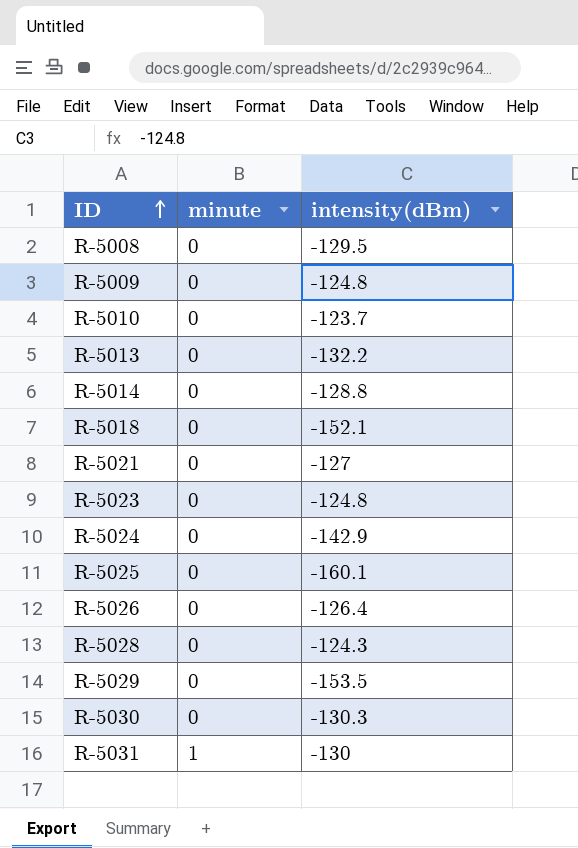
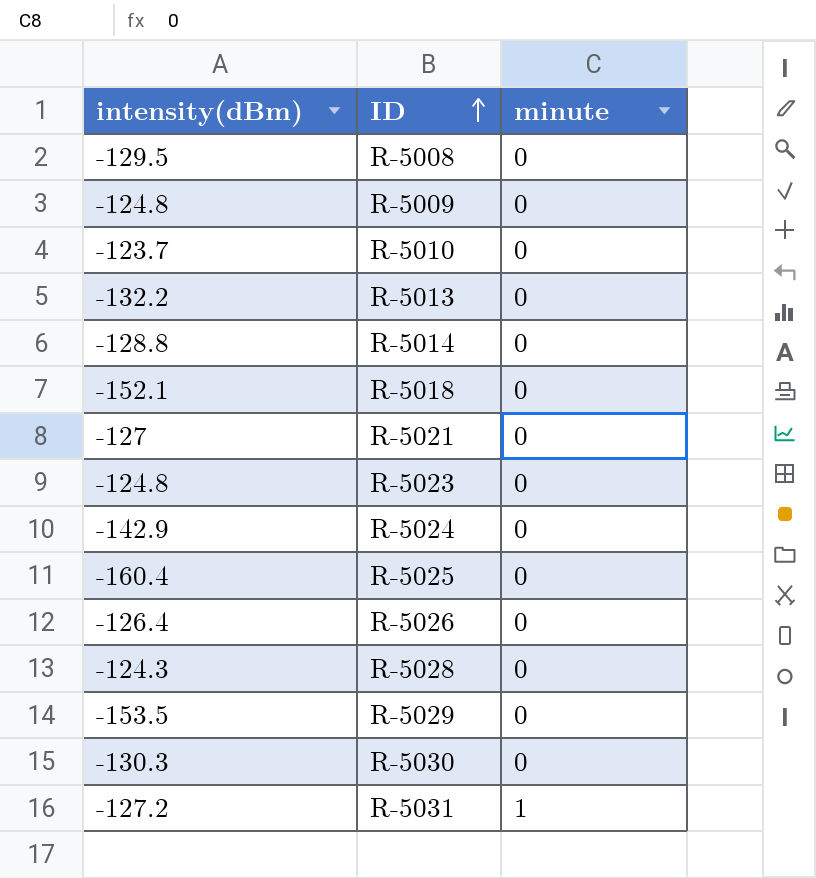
column intensity(dBm) | position: 3 -> 1
R-5025 | intensity(dBm): -160.1 -> -160.4
R-5031 | intensity(dBm): -130 -> -127.2

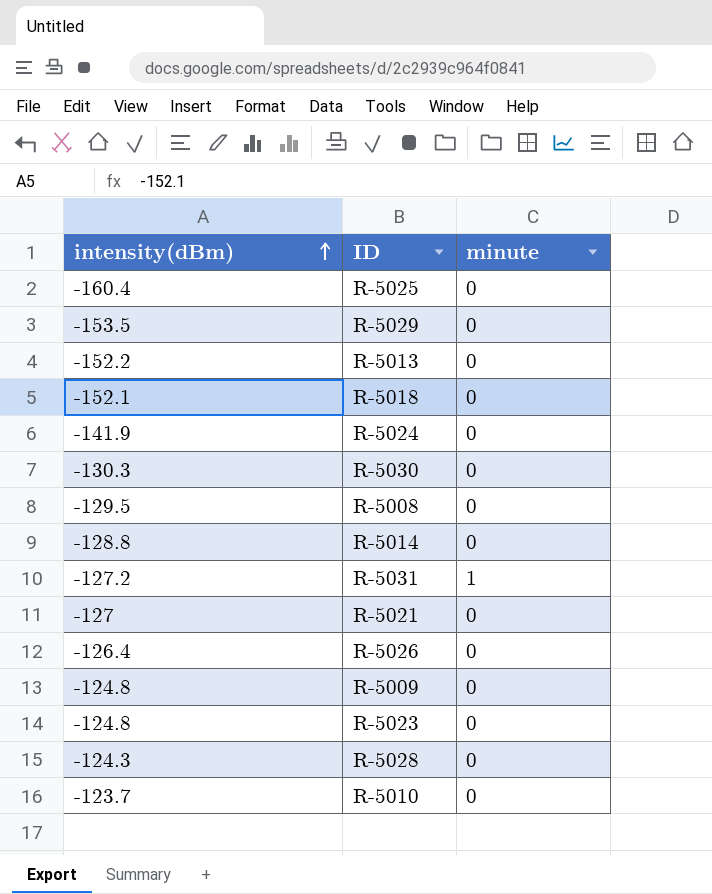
row order: ID ascending -> intensity(dBm) ascending
R-5013 | intensity(dBm): -132.2 -> -152.2
R-5024 | intensity(dBm): -142.9 -> -141.9

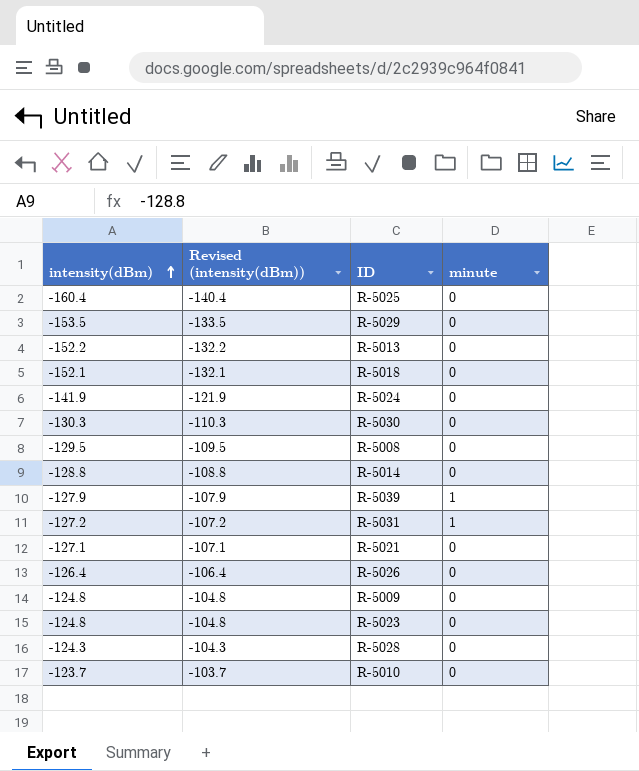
column Revised (intensity(dBm)) | formula: none -> [intensity(dBm)] + 20
row R-5039: none -> -127.9 | -107.9 | 1
R-5021 | intensity(dBm): -127 -> -127.1

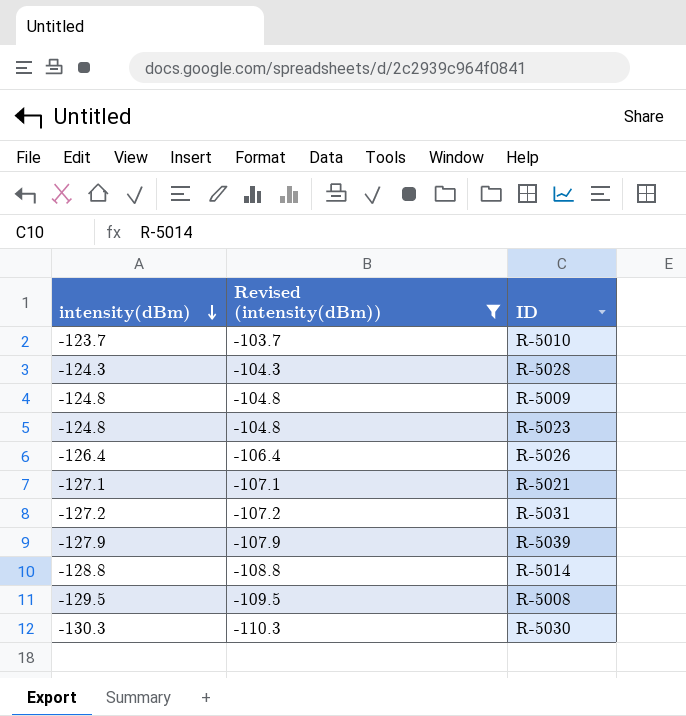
filter: none -> Revised (intensity(dBm)) >= -110.3
row order: intensity(dBm) ascending -> intensity(dBm) descending
column minute | position: 4 -> none

